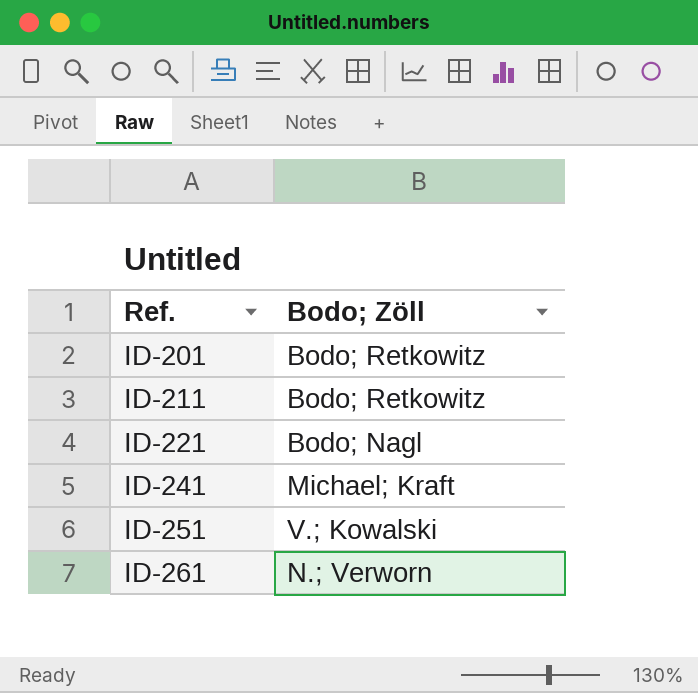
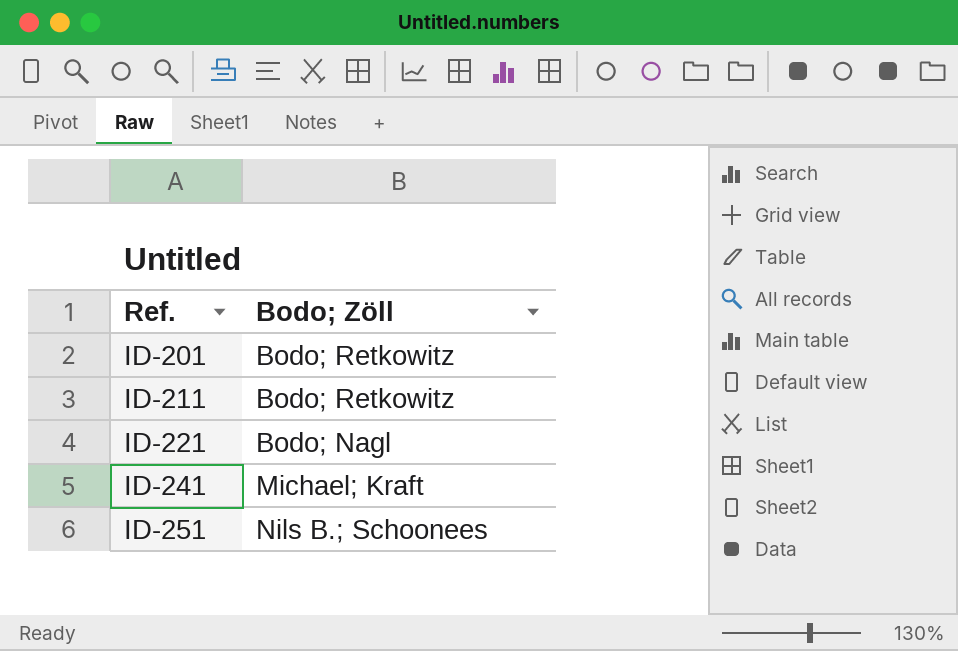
row ID-261: N.; Verworn -> none
ID-251 | Bodo; Zöll: V.; Kowalski -> Nils B.; Schoonees

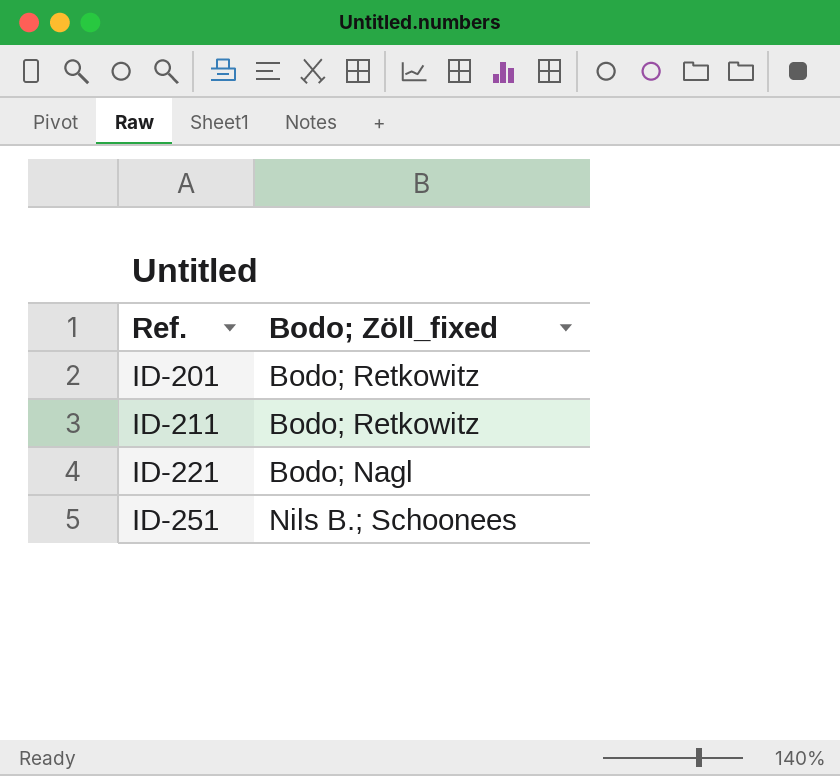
column name: Bodo; Zöll -> Bodo; Zöll_fixed
row ID-241: Michael; Kraft -> none

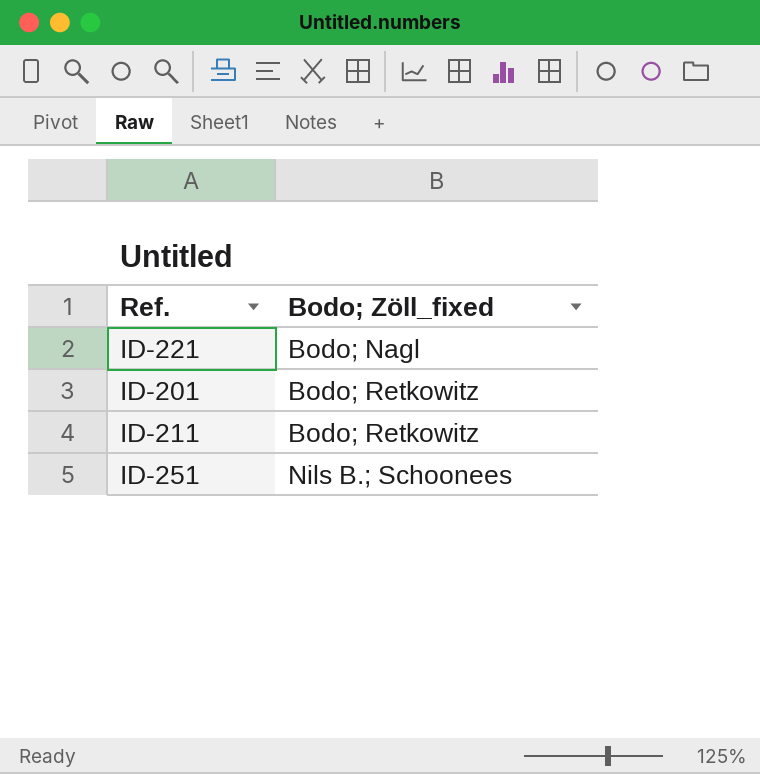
row order: Ref. ascending -> Bodo; Zöll_fixed ascending

